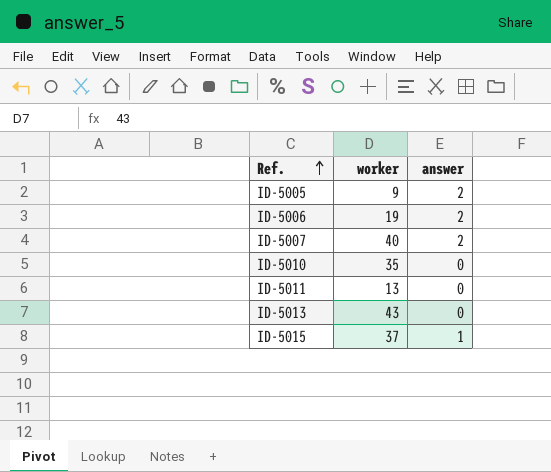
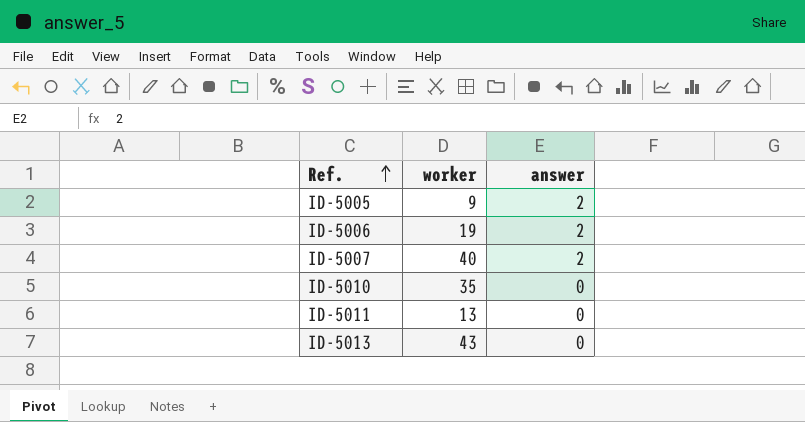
row ID-5015: 37 | 1 -> none

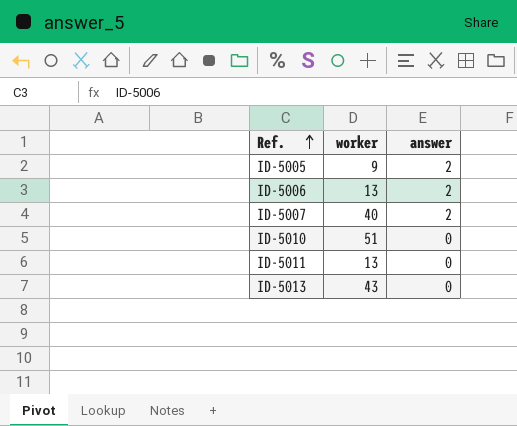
ID-5006 | worker: 19 -> 13
ID-5010 | worker: 35 -> 51

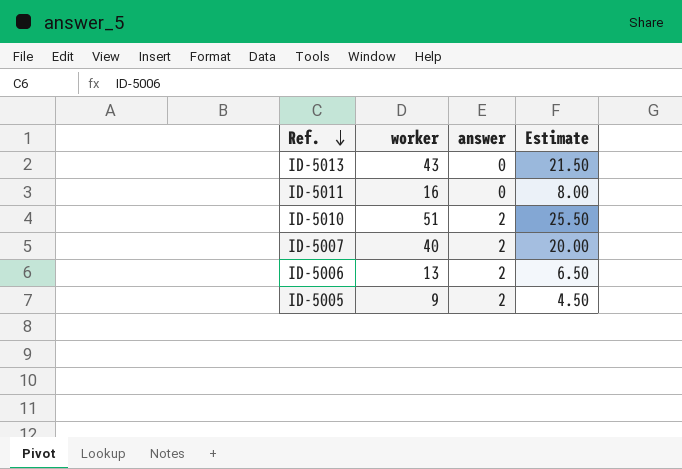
row order: Ref. ascending -> Ref. descending
column Estimate | formula: none -> [worker] * 0.5
ID-5011 | worker: 13 -> 16
ID-5010 | answer: 0 -> 2

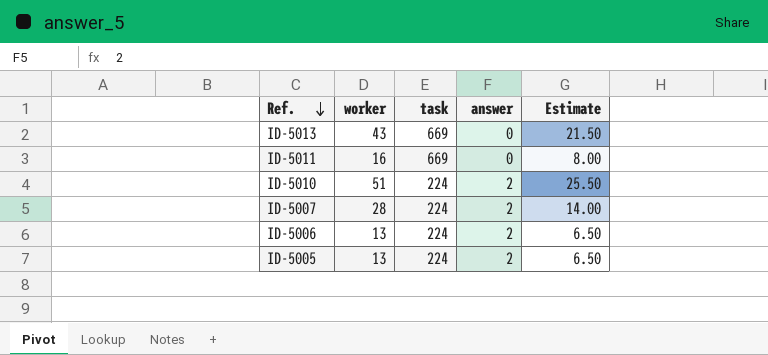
column task | position: none -> 3
ID-5007 | worker: 40 -> 28
ID-5007 | Estimate: 20.00 -> 14.00
ID-5005 | worker: 9 -> 13
ID-5005 | Estimate: 4.50 -> 6.50

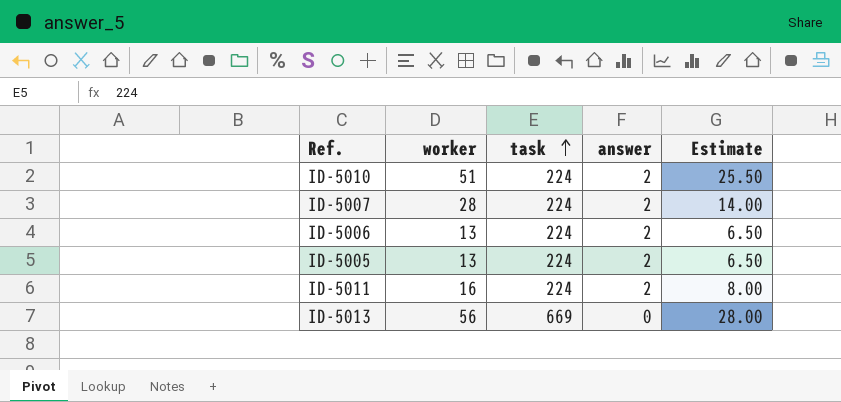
row order: Ref. descending -> task ascending
ID-5011 | task: 669 -> 224
ID-5011 | answer: 0 -> 2
ID-5013 | worker: 43 -> 56
ID-5013 | Estimate: 21.50 -> 28.00

